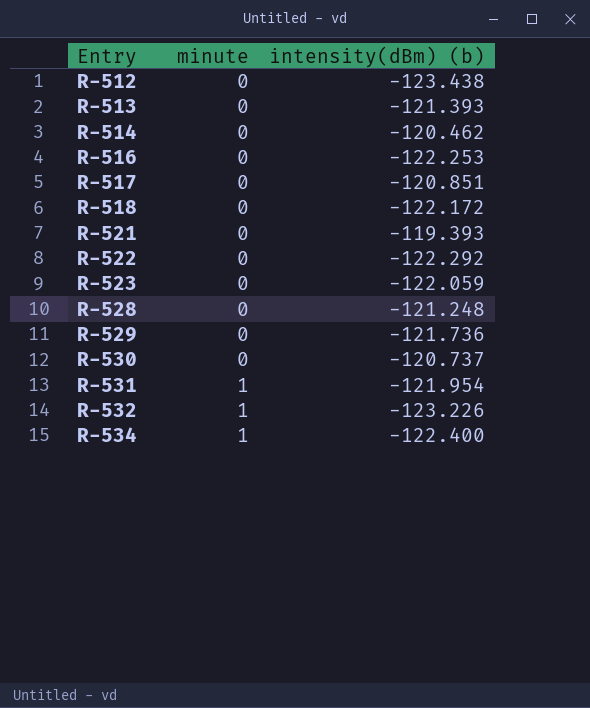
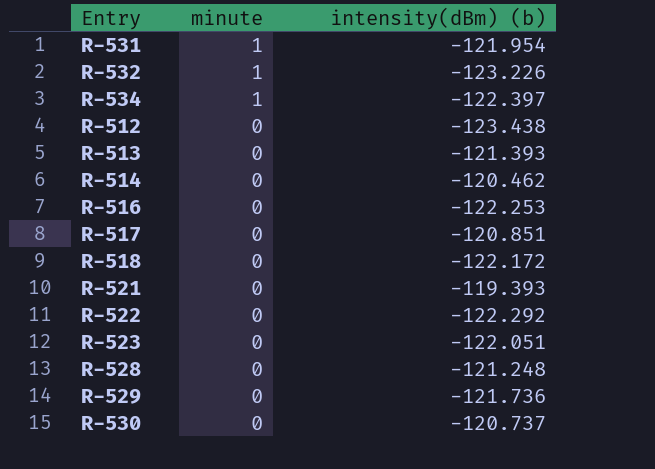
row order: Entry ascending -> minute descending
R-534 | intensity(dBm) (b): -122.400 -> -122.397
R-523 | intensity(dBm) (b): -122.059 -> -122.051

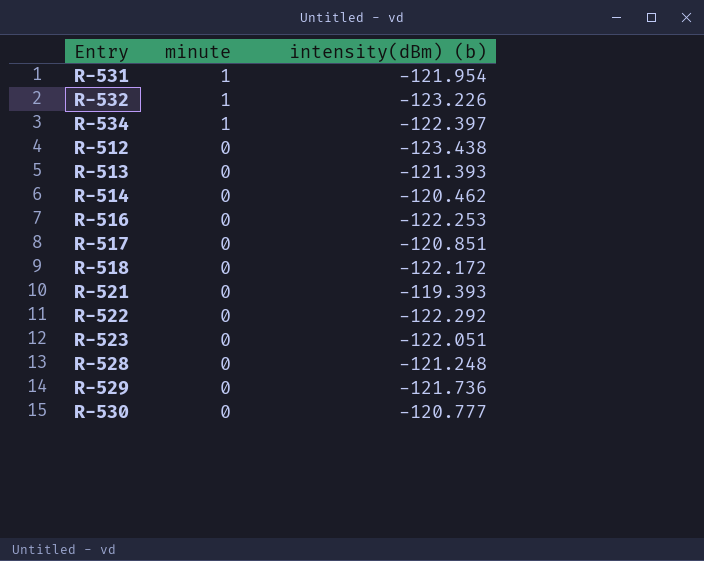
R-530 | intensity(dBm) (b): -120.737 -> -120.777

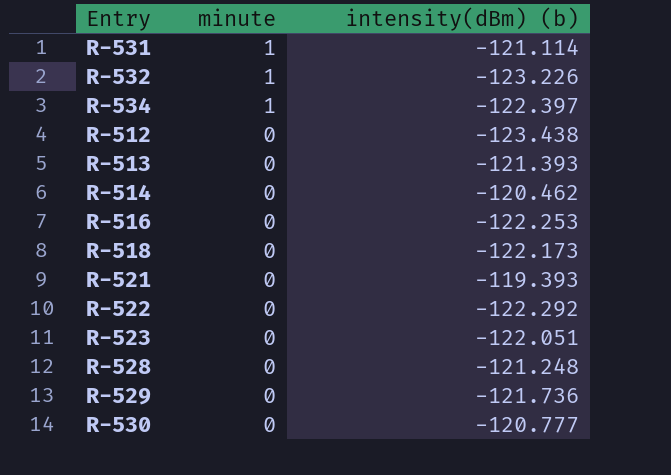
row R-517: 0 | -120.851 -> none
R-531 | intensity(dBm) (b): -121.954 -> -121.114
R-518 | intensity(dBm) (b): -122.172 -> -122.173

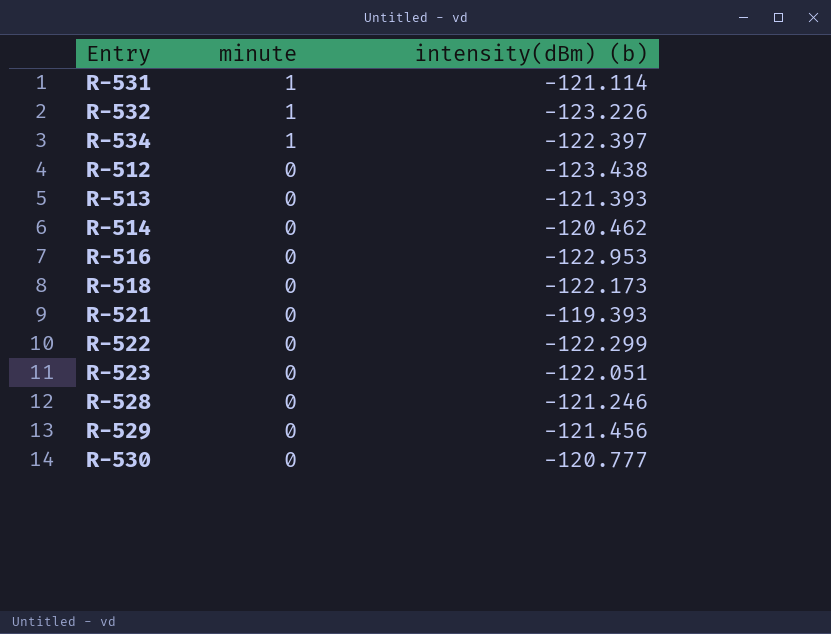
R-516 | intensity(dBm) (b): -122.253 -> -122.953
R-522 | intensity(dBm) (b): -122.292 -> -122.299
R-528 | intensity(dBm) (b): -121.248 -> -121.246
R-529 | intensity(dBm) (b): -121.736 -> -121.456

